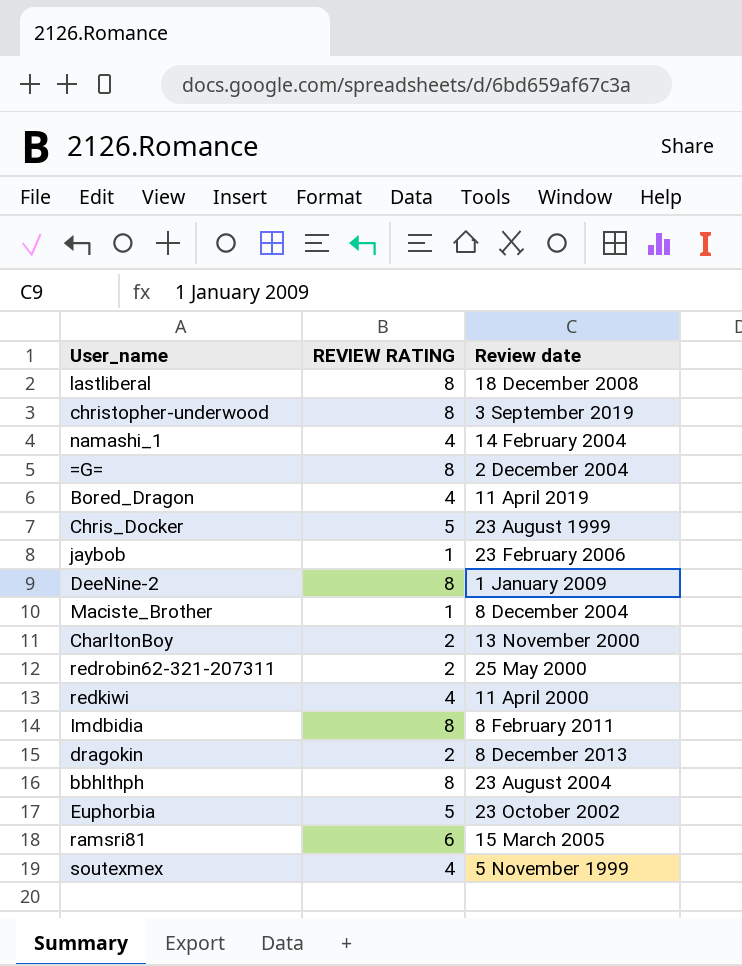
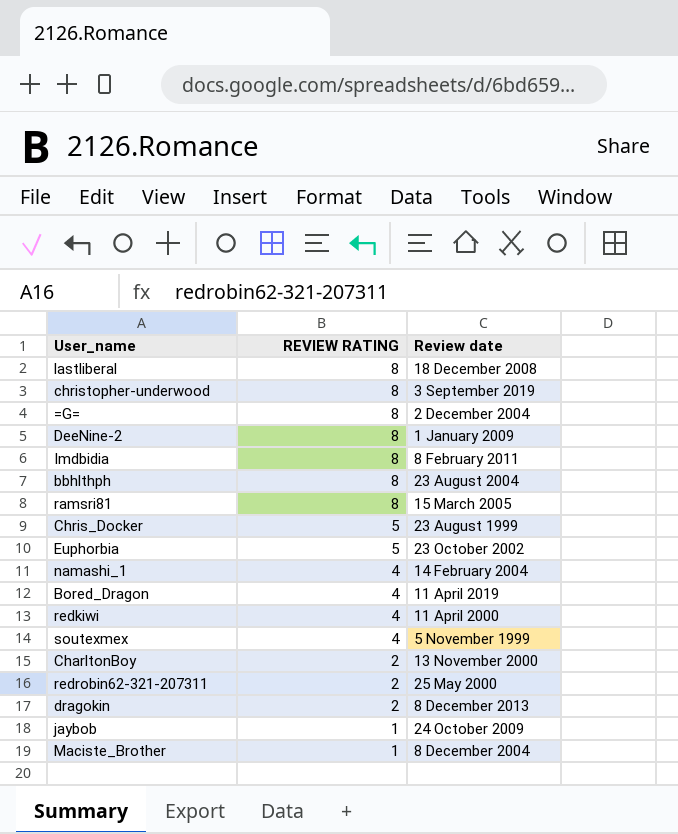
row order: none -> REVIEW RATING descending
ramsri81 | REVIEW RATING: 6 -> 8
jaybob | Review date: 23 February 2006 -> 24 October 2009

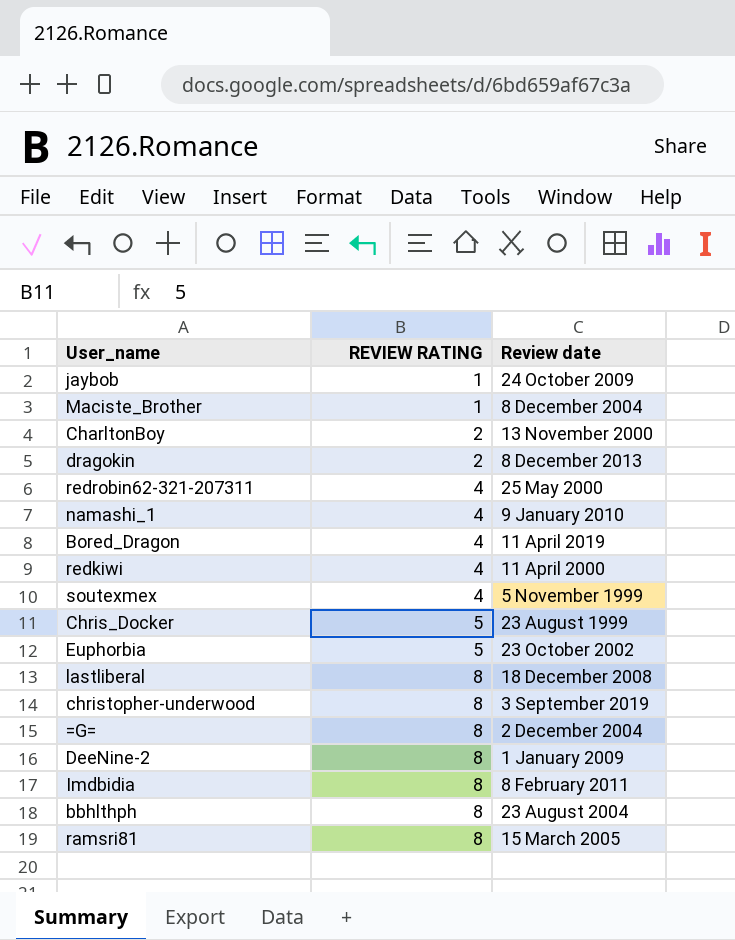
row order: REVIEW RATING descending -> REVIEW RATING ascending
redrobin62-321-207311 | REVIEW RATING: 2 -> 4
namashi_1 | Review date: 14 February 2004 -> 9 January 2010

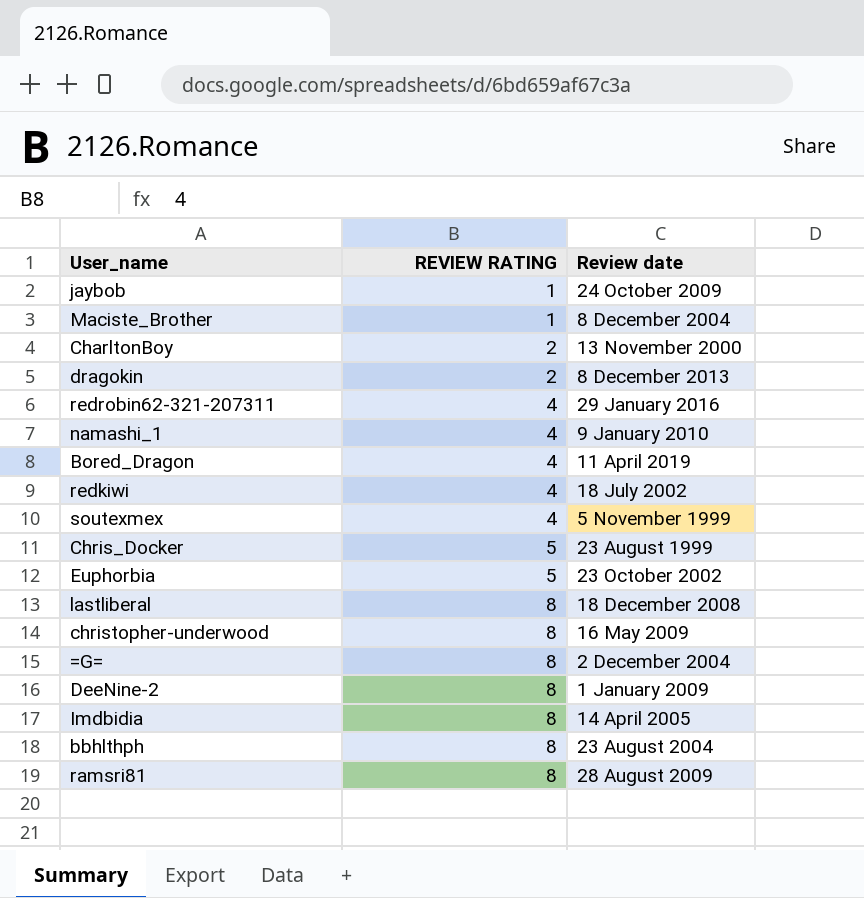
redrobin62-321-207311 | Review date: 25 May 2000 -> 29 January 2016
redkiwi | Review date: 11 April 2000 -> 18 July 2002
christopher-underwood | Review date: 3 September 2019 -> 16 May 2009
Imdbidia | Review date: 8 February 2011 -> 14 April 2005
ramsri81 | Review date: 15 March 2005 -> 28 August 2009

